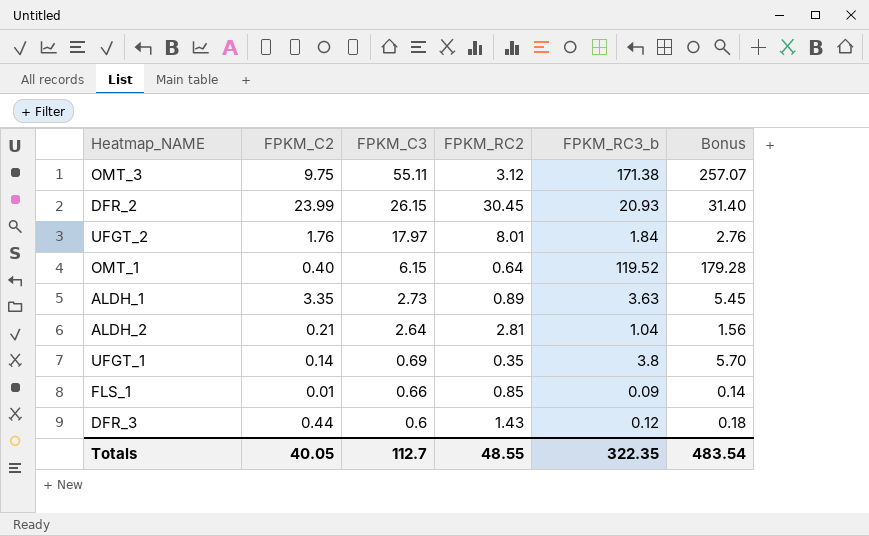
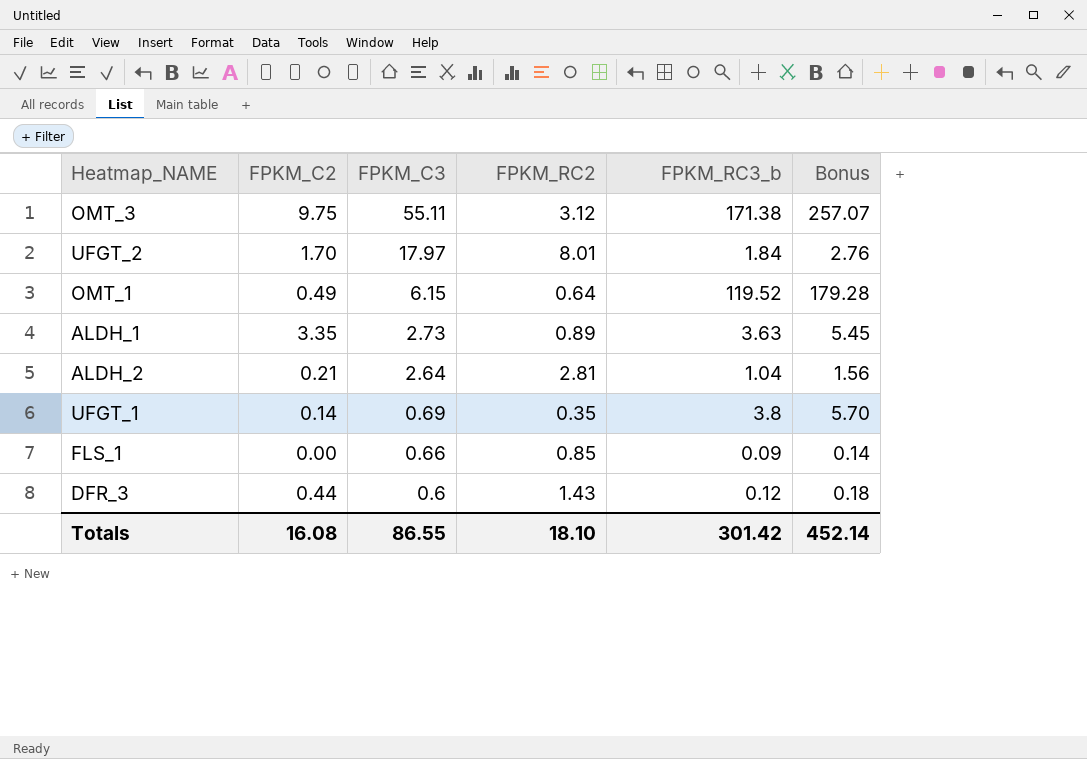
row DFR_2: 23.99 | 26.15 | 30.45 | 20.93 | 31.40 -> none
UFGT_2 | FPKM_C2: 1.76 -> 1.70
OMT_1 | FPKM_C2: 0.40 -> 0.49
FLS_1 | FPKM_C2: 0.01 -> 0.00
Totals | FPKM_C2: 40.05 -> 16.08
Totals | FPKM_C3: 112.7 -> 86.55
Totals | FPKM_RC2: 48.55 -> 18.10
Totals | FPKM_RC3_b: 322.35 -> 301.42
Totals | Bonus: 483.54 -> 452.14

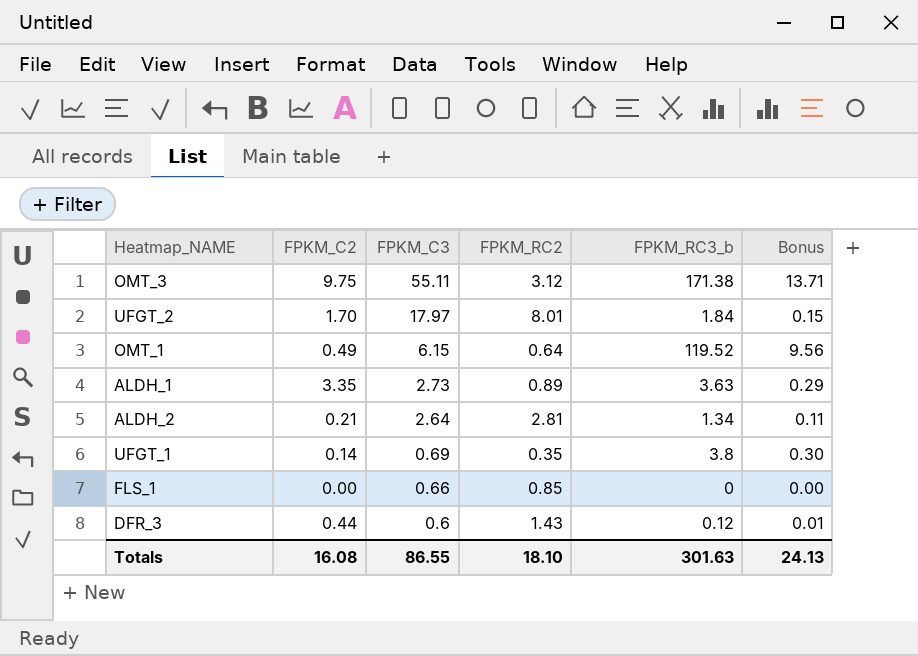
column Bonus | formula: [FPKM_RC3_b] * 1.5 -> [FPKM_RC3_b] * 0.08
ALDH_2 | FPKM_RC3_b: 1.04 -> 1.34
FLS_1 | FPKM_RC3_b: 0.09 -> 0
Totals | FPKM_RC3_b: 301.42 -> 301.63
Totals | Bonus: 452.14 -> 24.13

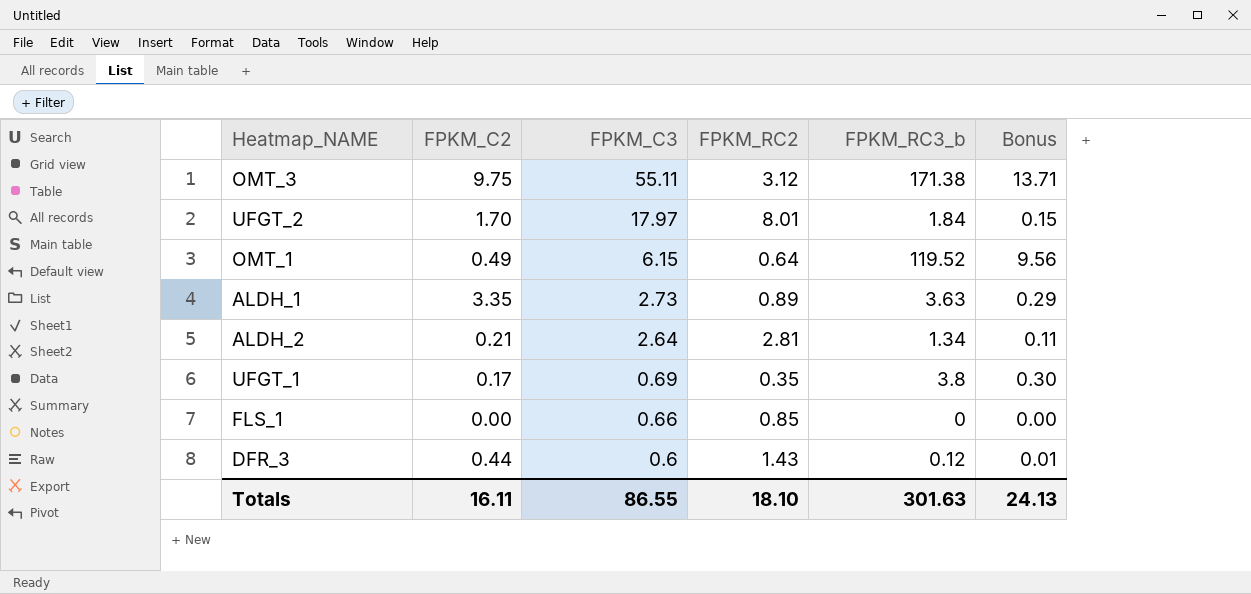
UFGT_1 | FPKM_C2: 0.14 -> 0.17
Totals | FPKM_C2: 16.08 -> 16.11

